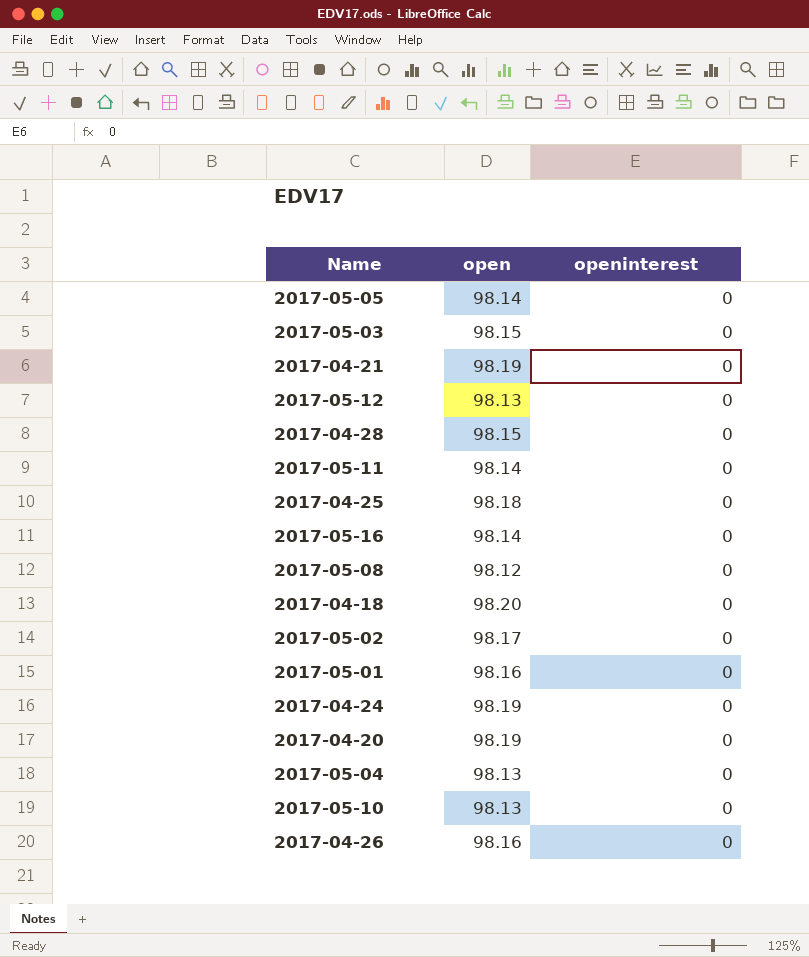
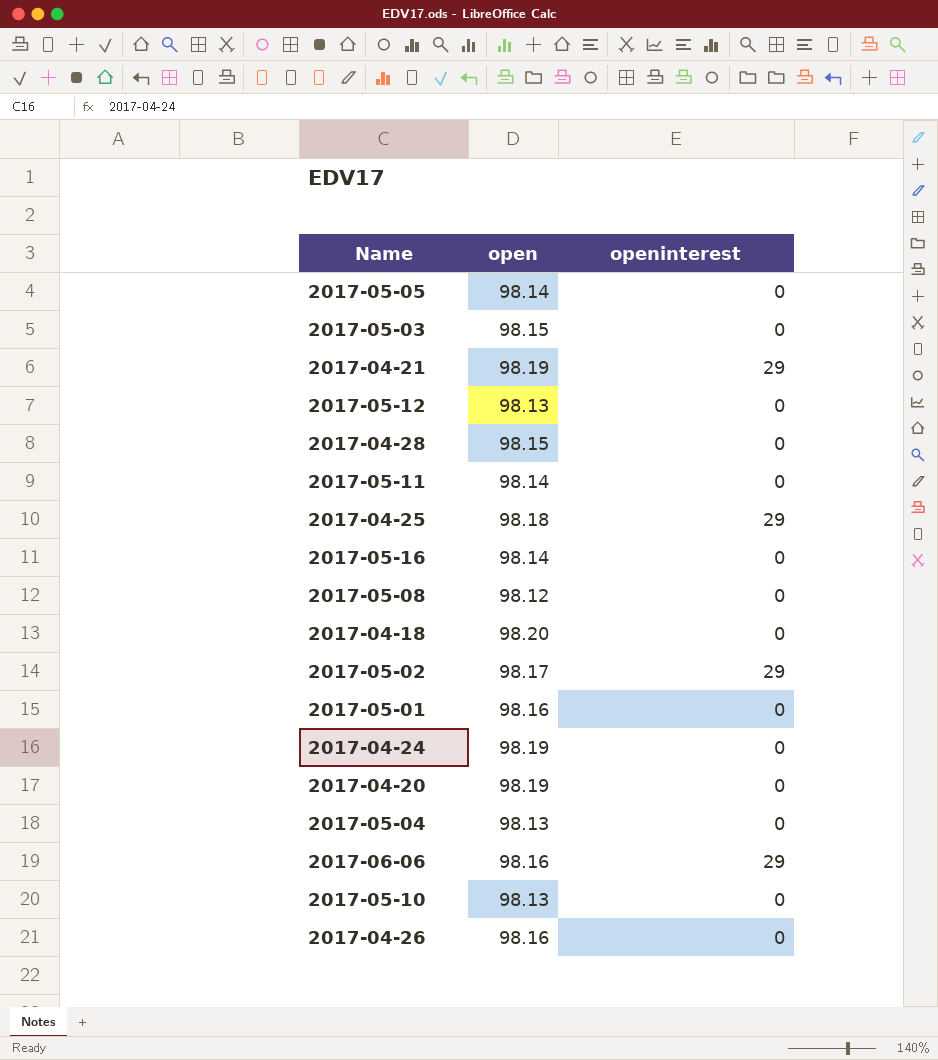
2017-04-21 | openinterest: 0 -> 29
2017-04-25 | openinterest: 0 -> 29
2017-05-02 | openinterest: 0 -> 29
row 2017-06-06: none -> 98.16 | 29

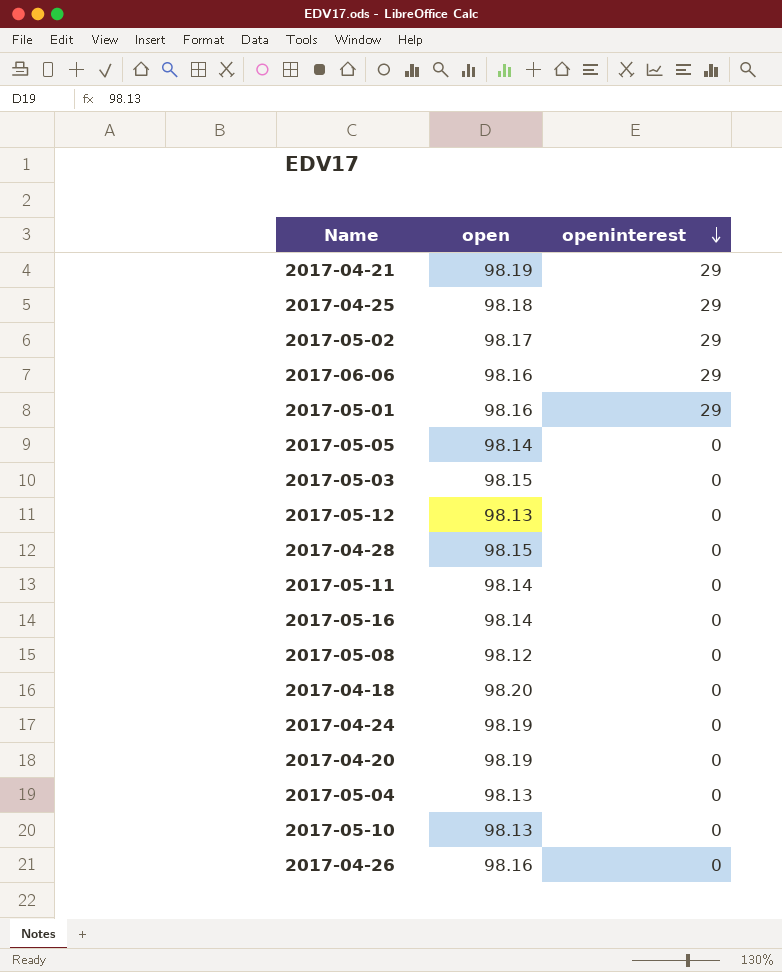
row order: none -> openinterest descending
2017-05-01 | openinterest: 0 -> 29

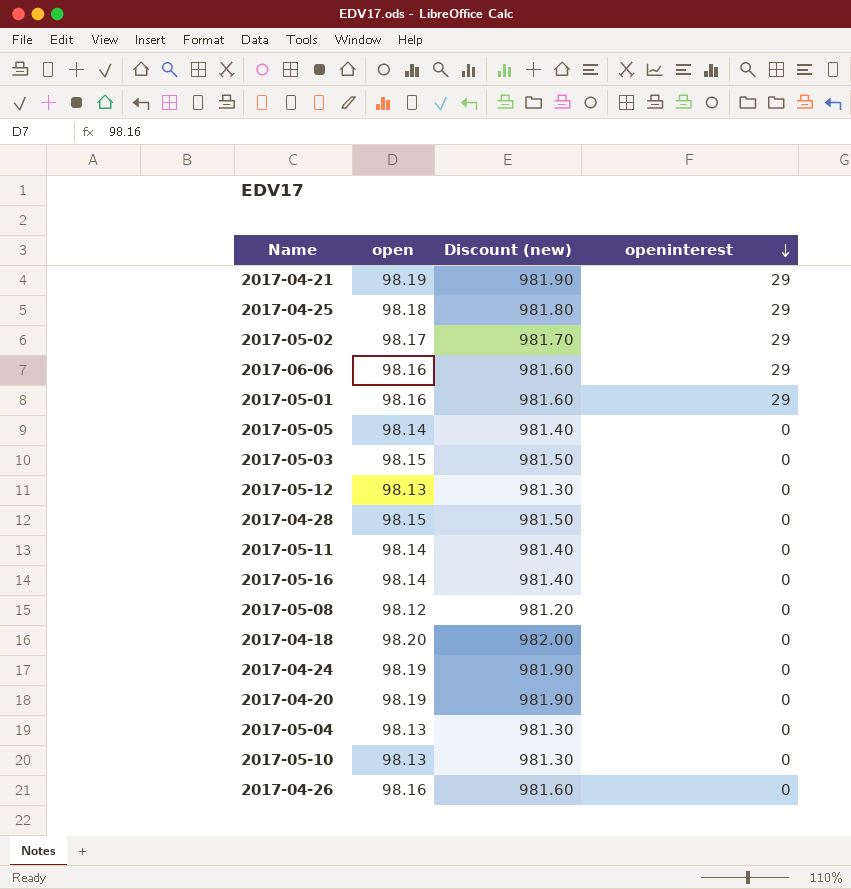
column Discount (new) | formula: none -> [open] * 10

